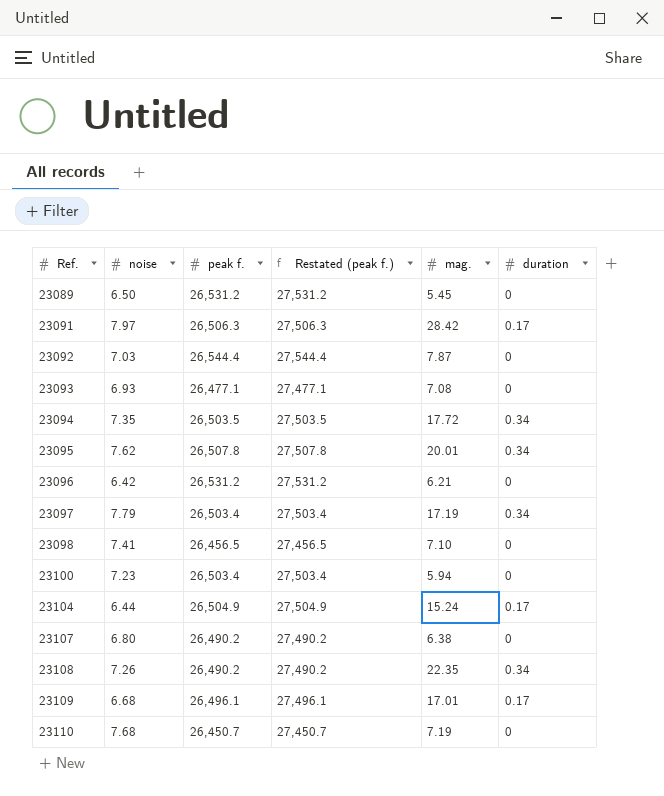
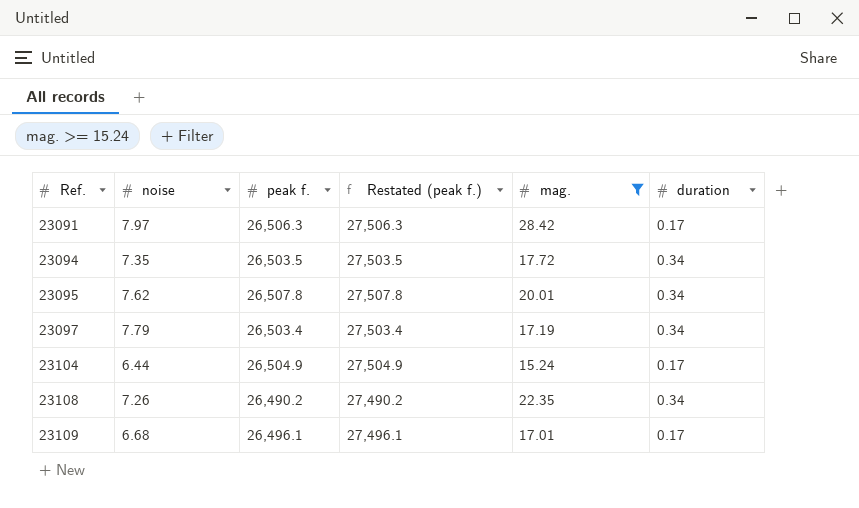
filter: none -> mag. >= 15.24

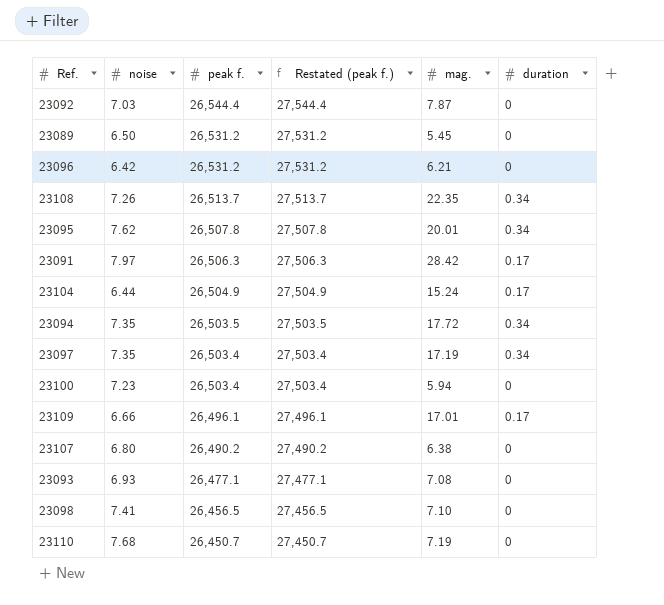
filter: mag. >= 15.24 -> none
row order: Ref. ascending -> peak f. descending
23108 | peak f.: 26,490.2 -> 26,513.7
23108 | Restated (peak f.): 27,490.2 -> 27,513.7
23097 | noise: 7.79 -> 7.35
23109 | noise: 6.68 -> 6.66

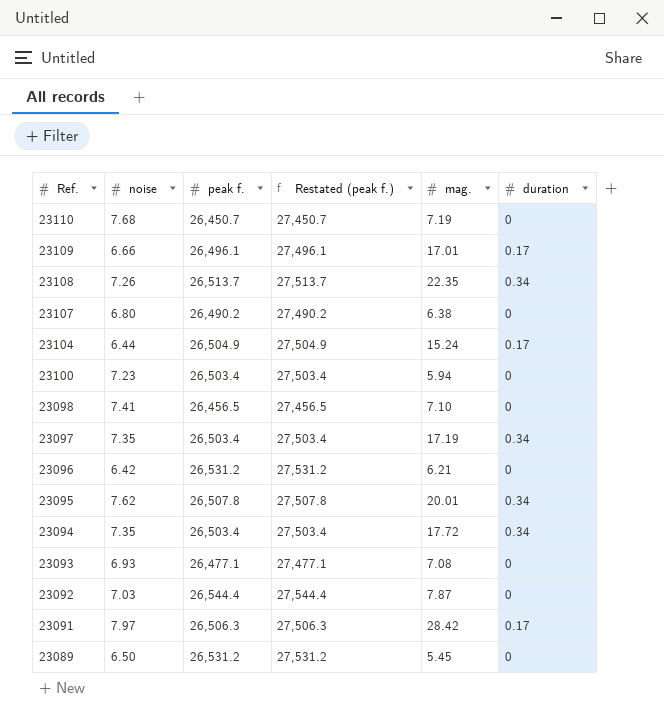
row order: peak f. descending -> Ref. descending
23094 | peak f.: 26,503.5 -> 26,503.4
23094 | Restated (peak f.): 27,503.5 -> 27,503.4

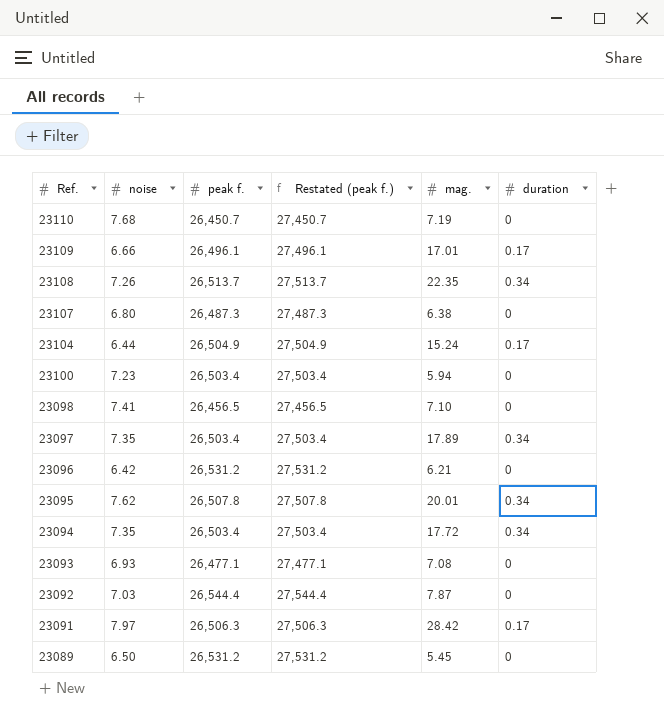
23107 | peak f.: 26,490.2 -> 26,487.3
23107 | Restated (peak f.): 27,490.2 -> 27,487.3
23097 | mag.: 17.19 -> 17.89

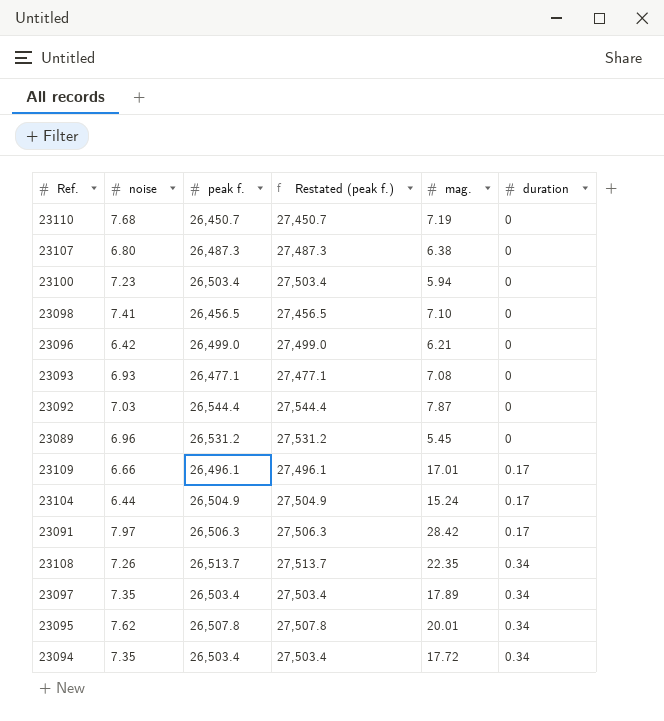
row order: Ref. descending -> duration ascending
23096 | peak f.: 26,531.2 -> 26,499.0
23096 | Restated (peak f.): 27,531.2 -> 27,499.0
23089 | noise: 6.50 -> 6.96

